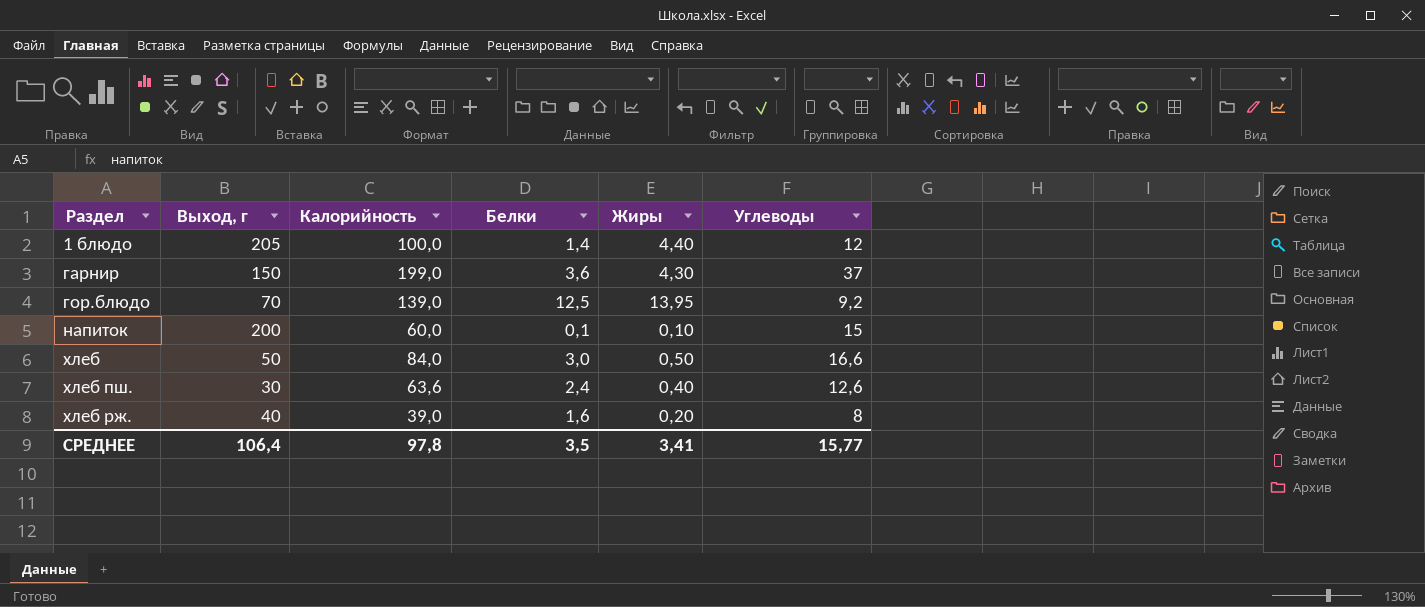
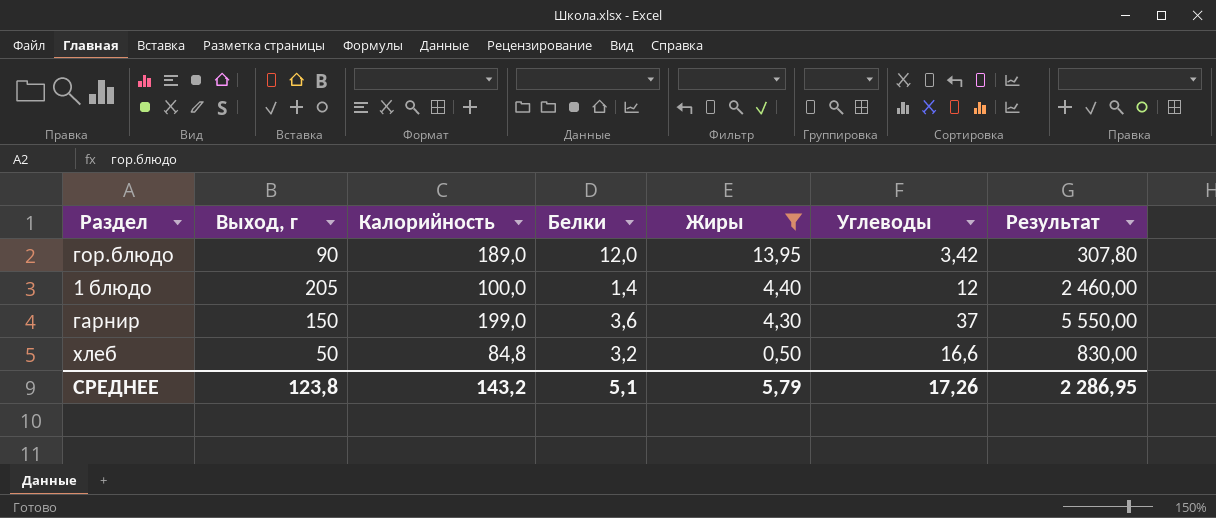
filter: none -> Жиры >= 0,50
row order: Раздел ascending -> Жиры descending
column Результат | formula: none -> [Выход, г] * [Углеводы]
гор.блюдо | Выход, г: 70 -> 90
гор.блюдо | Калорийность: 139,0 -> 189,0
гор.блюдо | Белки: 12,5 -> 12,0
гор.блюдо | Углеводы: 9,2 -> 3,42
хлеб | Калорийность: 84,0 -> 84,8
хлеб | Белки: 3,0 -> 3,2
СРЕДНЕЕ | Выход, г: 106,4 -> 123,8
СРЕДНЕЕ | Калорийность: 97,8 -> 143,2
СРЕДНЕЕ | Белки: 3,5 -> 5,1
СРЕДНЕЕ | Жиры: 3,41 -> 5,79
СРЕДНЕЕ | Углеводы: 15,77 -> 17,26

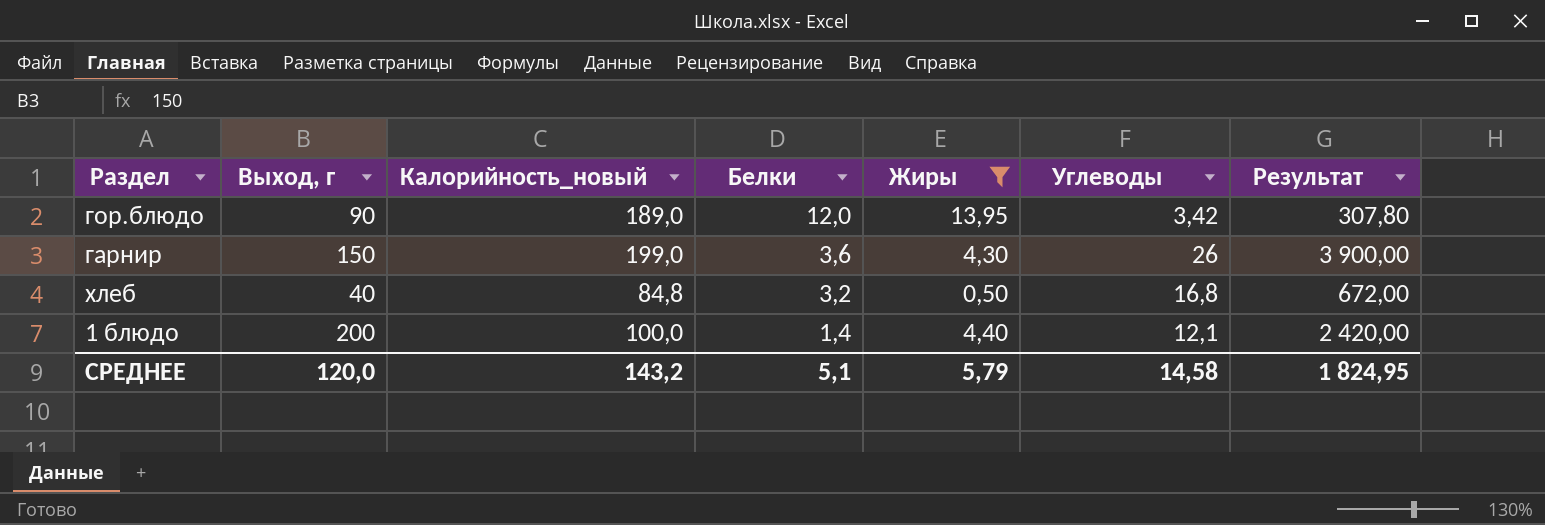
row order: Жиры descending -> Белки descending
column name: Калорийность -> Калорийность_новый
гарнир | Углеводы: 37 -> 26
гарнир | Результат: 5 550,00 -> 3 900,00
хлеб | Выход, г: 50 -> 40
хлеб | Углеводы: 16,6 -> 16,8
хлеб | Результат: 830,00 -> 672,00
1 блюдо | Выход, г: 205 -> 200
1 блюдо | Углеводы: 12 -> 12,1
1 блюдо | Результат: 2 460,00 -> 2 420,00
СРЕДНЕЕ | Выход, г: 123,8 -> 120,0
СРЕДНЕЕ | Углеводы: 17,26 -> 14,58
СРЕДНЕЕ | Результат: 2 286,95 -> 1 824,95

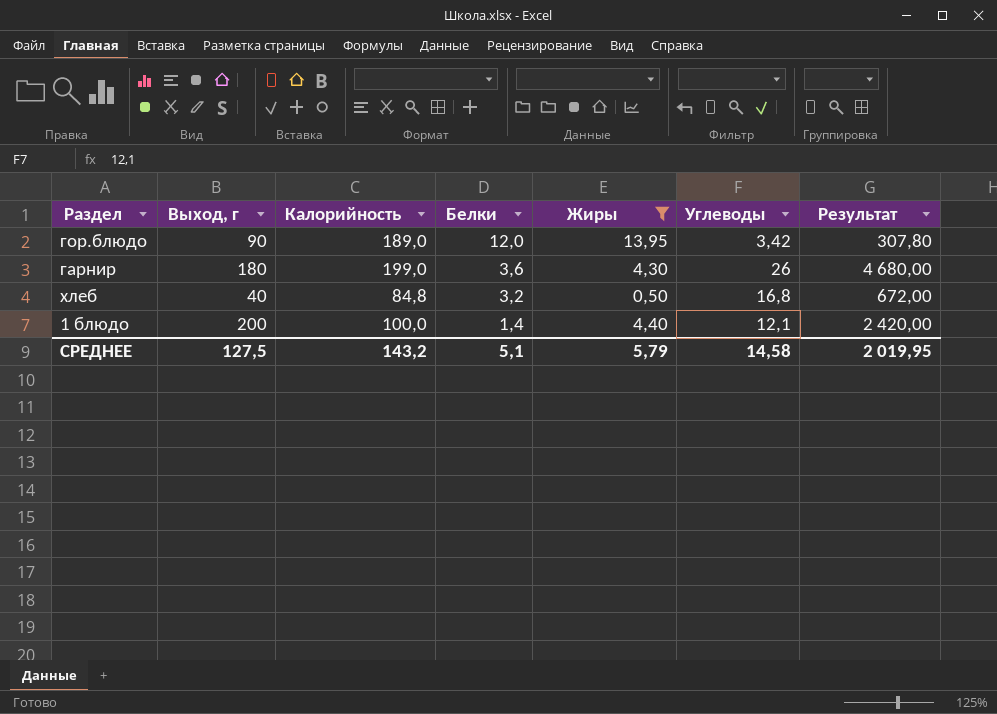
column name: Калорийность_новый -> Калорийность
гарнир | Выход, г: 150 -> 180
гарнир | Результат: 3 900,00 -> 4 680,00
СРЕДНЕЕ | Выход, г: 120,0 -> 127,5
СРЕДНЕЕ | Результат: 1 824,95 -> 2 019,95

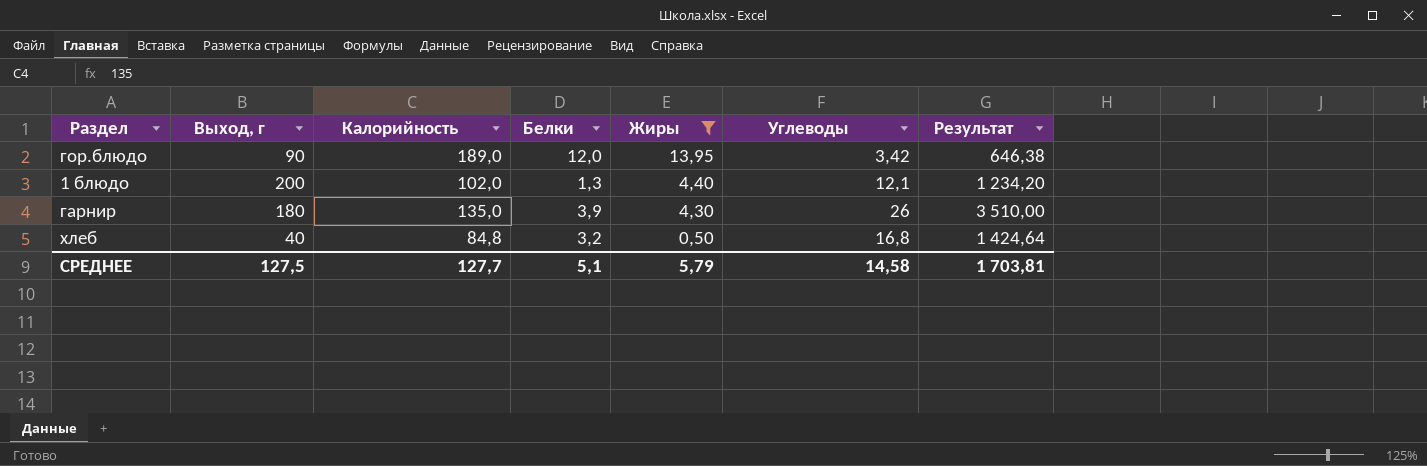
row order: Белки descending -> Жиры descending
column Результат | formula: [Выход, г] * [Углеводы] -> [Калорийность] * [Углеводы]
1 блюдо | Калорийность: 100,0 -> 102,0
1 блюдо | Белки: 1,4 -> 1,3
гарнир | Калорийность: 199,0 -> 135,0
гарнир | Белки: 3,6 -> 3,9
СРЕДНЕЕ | Калорийность: 143,2 -> 127,7
СРЕДНЕЕ | Результат: 2 019,95 -> 1 703,81

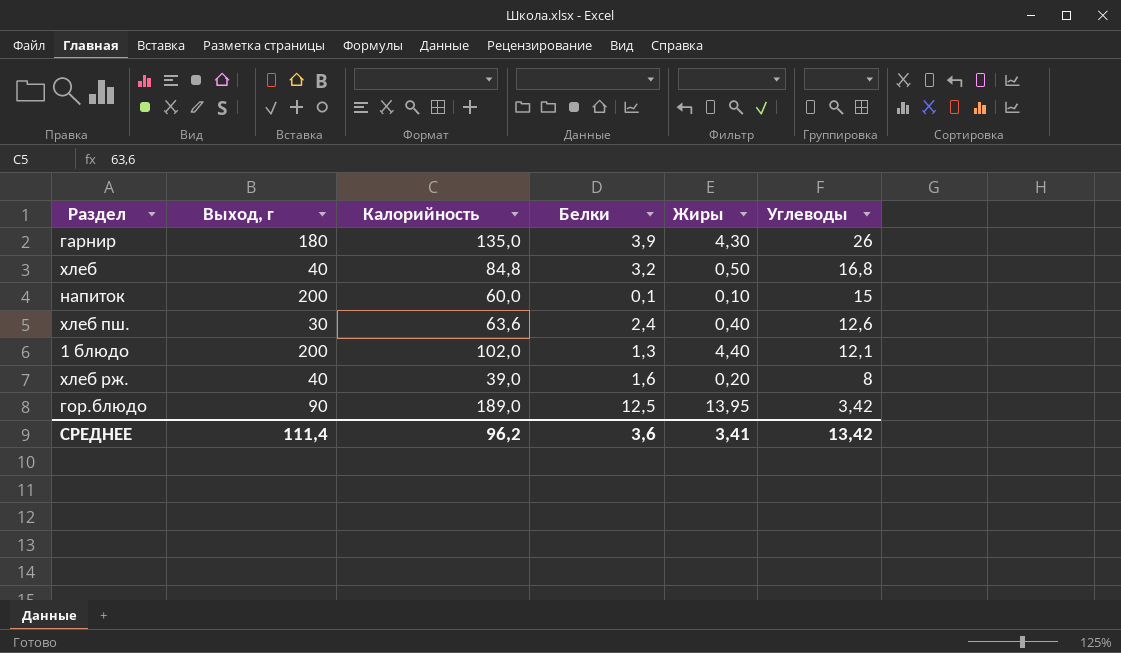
filter: Жиры >= 0,50 -> none
row order: Жиры descending -> Углеводы descending
column Результат | formula: [Калорийность] * [Углеводы] -> none
гор.блюдо | Белки: 12,0 -> 12,5
СРЕДНЕЕ | Выход, г: 127,5 -> 111,4
СРЕДНЕЕ | Калорийность: 127,7 -> 96,2
СРЕДНЕЕ | Белки: 5,1 -> 3,6
СРЕДНЕЕ | Жиры: 5,79 -> 3,41
СРЕДНЕЕ | Углеводы: 14,58 -> 13,42

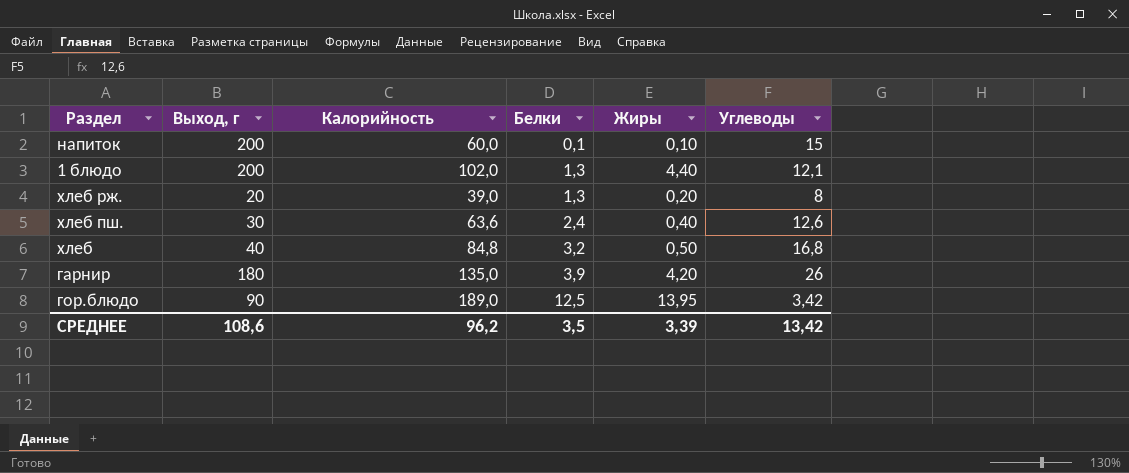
row order: Углеводы descending -> Белки ascending
хлеб рж. | Выход, г: 40 -> 20
хлеб рж. | Белки: 1,6 -> 1,3
гарнир | Жиры: 4,30 -> 4,20
СРЕДНЕЕ | Выход, г: 111,4 -> 108,6
СРЕДНЕЕ | Белки: 3,6 -> 3,5
СРЕДНЕЕ | Жиры: 3,41 -> 3,39

